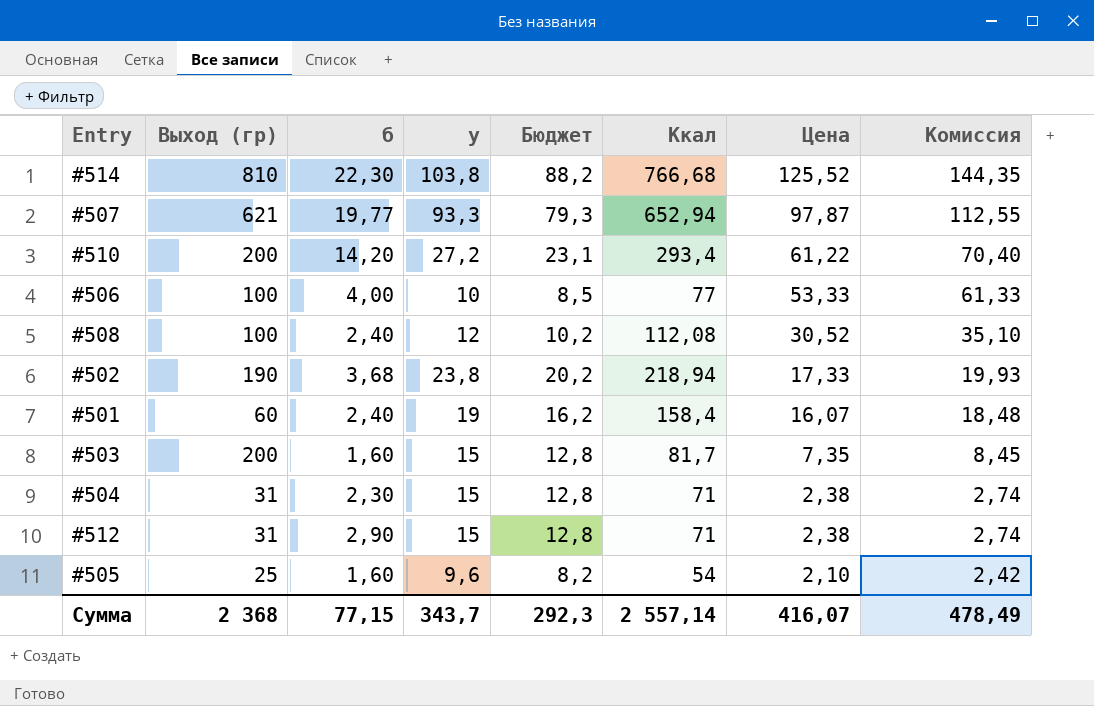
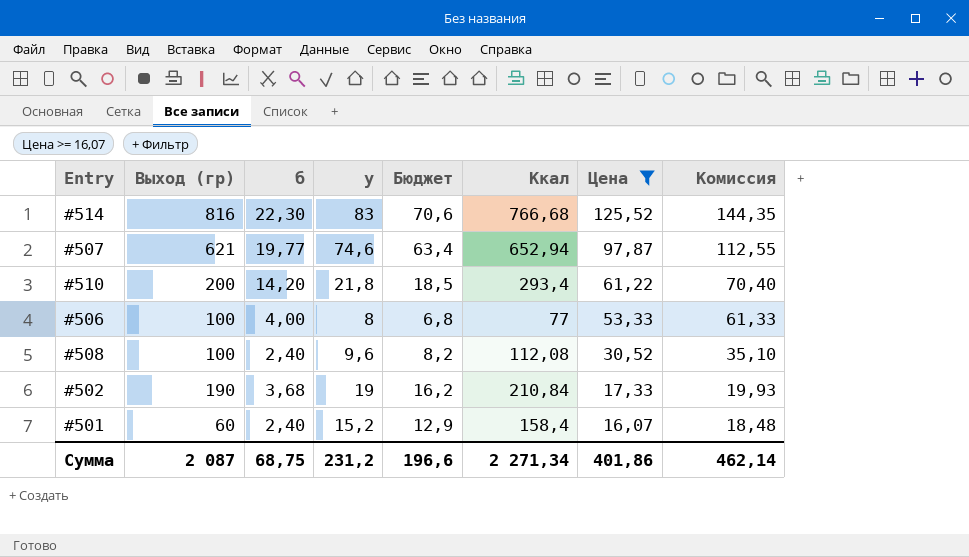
filter: none -> Цена >= 16,07
#514 | Выход (гр): 810 -> 816
#514 | у: 103,8 -> 83
#514 | Бюджет: 88,2 -> 70,6
#507 | у: 93,3 -> 74,6
#507 | Бюджет: 79,3 -> 63,4
#510 | у: 27,2 -> 21,8
#510 | Бюджет: 23,1 -> 18,5
#506 | у: 10 -> 8
#506 | Бюджет: 8,5 -> 6,8
#508 | у: 12 -> 9,6
#508 | Бюджет: 10,2 -> 8,2
#502 | у: 23,8 -> 19
#502 | Бюджет: 20,2 -> 16,2
#502 | Ккал: 218,94 -> 210,84
#501 | у: 19 -> 15,2
#501 | Бюджет: 16,2 -> 12,9
Сумма | Выход (гр): 2 368 -> 2 087
Сумма | б: 77,15 -> 68,75
Сумма | у: 343,7 -> 231,2
Сумма | Бюджет: 292,3 -> 196,6
Сумма | Ккал: 2 557,14 -> 2 271,34
Сумма | Цена: 416,07 -> 401,86
Сумма | Комиссия: 478,49 -> 462,14

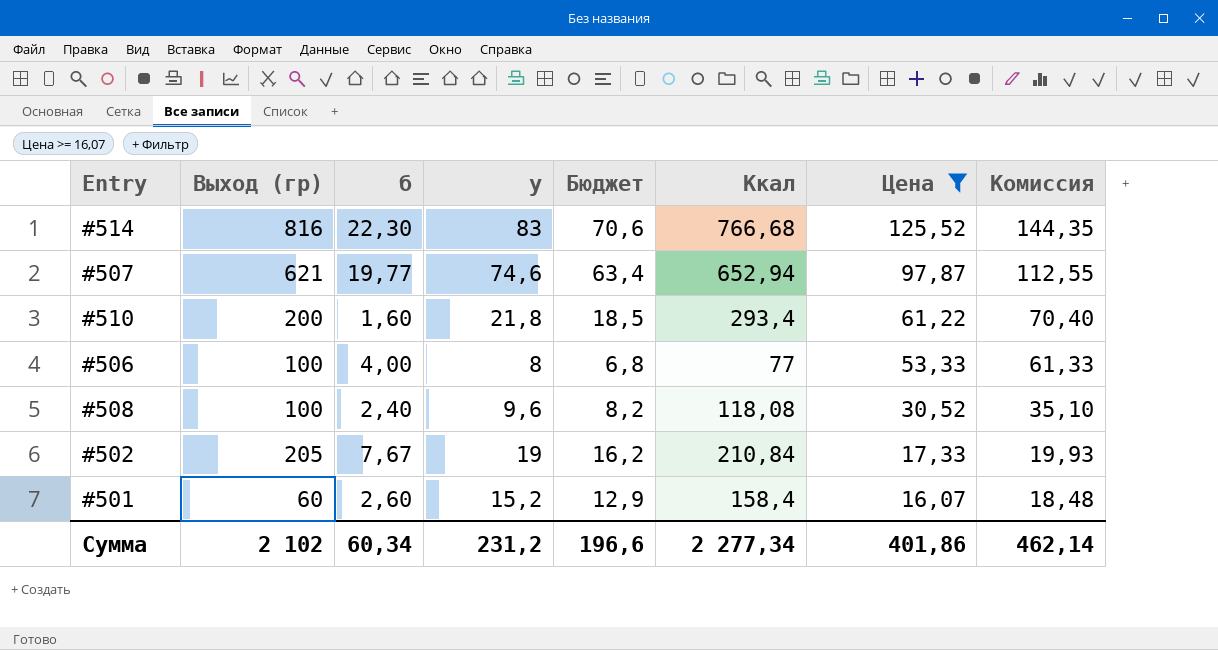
#510 | б: 14,20 -> 1,60
#508 | Ккал: 112,08 -> 118,08
#502 | Выход (гр): 190 -> 205
#502 | б: 3,68 -> 7,67
#501 | б: 2,40 -> 2,60
Сумма | Выход (гр): 2 087 -> 2 102
Сумма | б: 68,75 -> 60,34
Сумма | Ккал: 2 271,34 -> 2 277,34

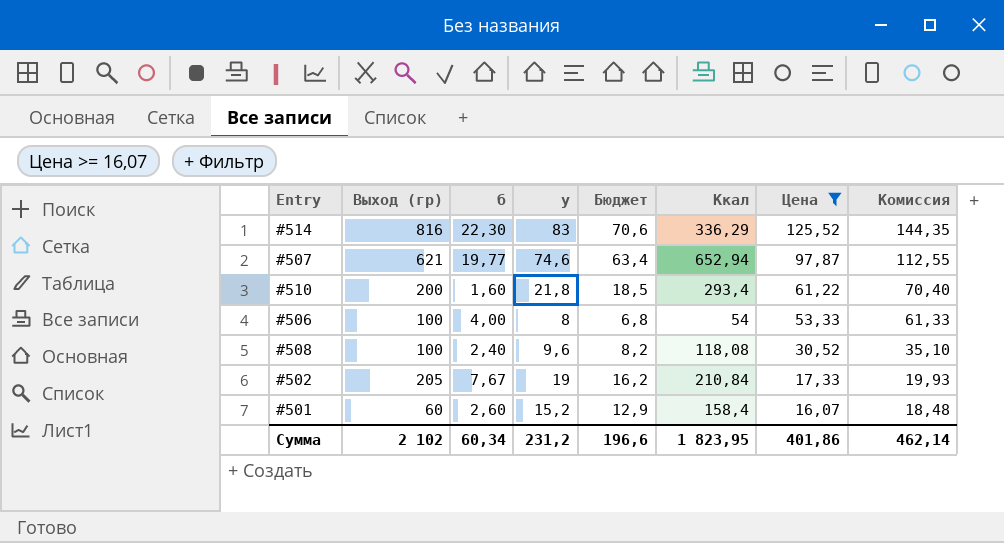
#514 | Ккал: 766,68 -> 336,29
#506 | Ккал: 77 -> 54
Сумма | Ккал: 2 277,34 -> 1 823,95

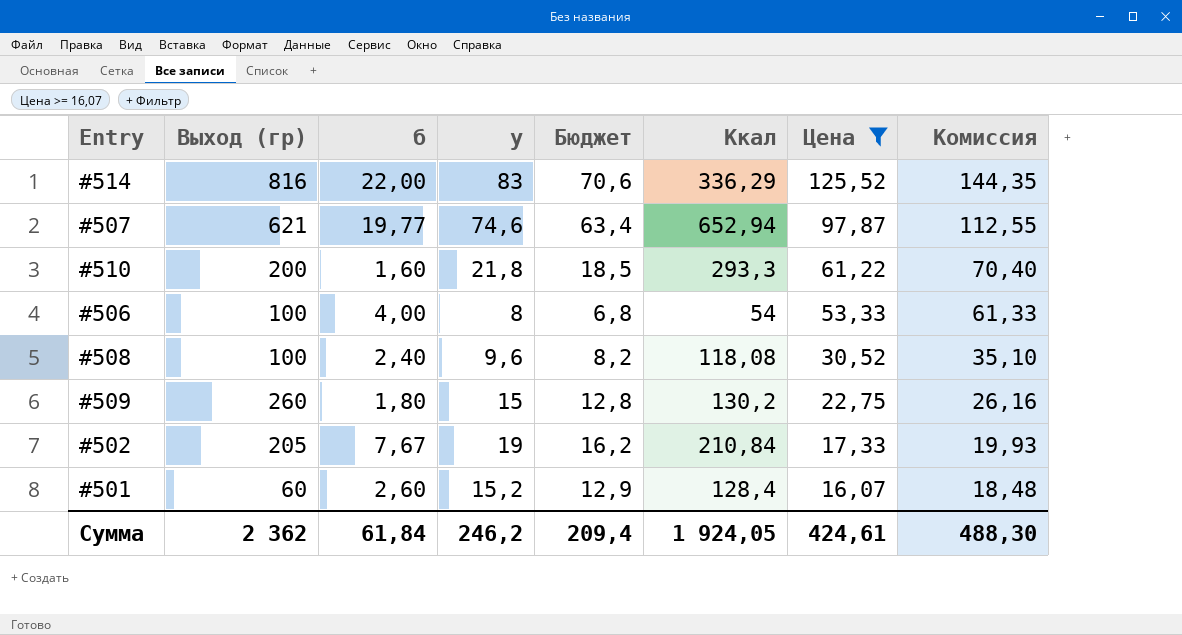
#514 | б: 22,30 -> 22,00
#510 | Ккал: 293,4 -> 293,3
row #509: none -> 260 | 1,80 | 15 | 12,8 | 130,2 | 22,75 | 26,16
#501 | Ккал: 158,4 -> 128,4
Сумма | Выход (гр): 2 102 -> 2 362
Сумма | б: 60,34 -> 61,84
Сумма | у: 231,2 -> 246,2
Сумма | Бюджет: 196,6 -> 209,4
Сумма | Ккал: 1 823,95 -> 1 924,05
Сумма | Цена: 401,86 -> 424,61
Сумма | Комиссия: 462,14 -> 488,30

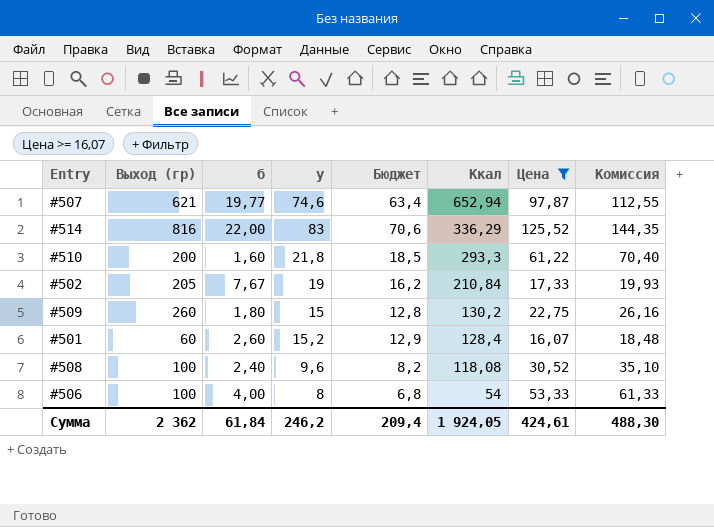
row order: Цена descending -> Ккал descending

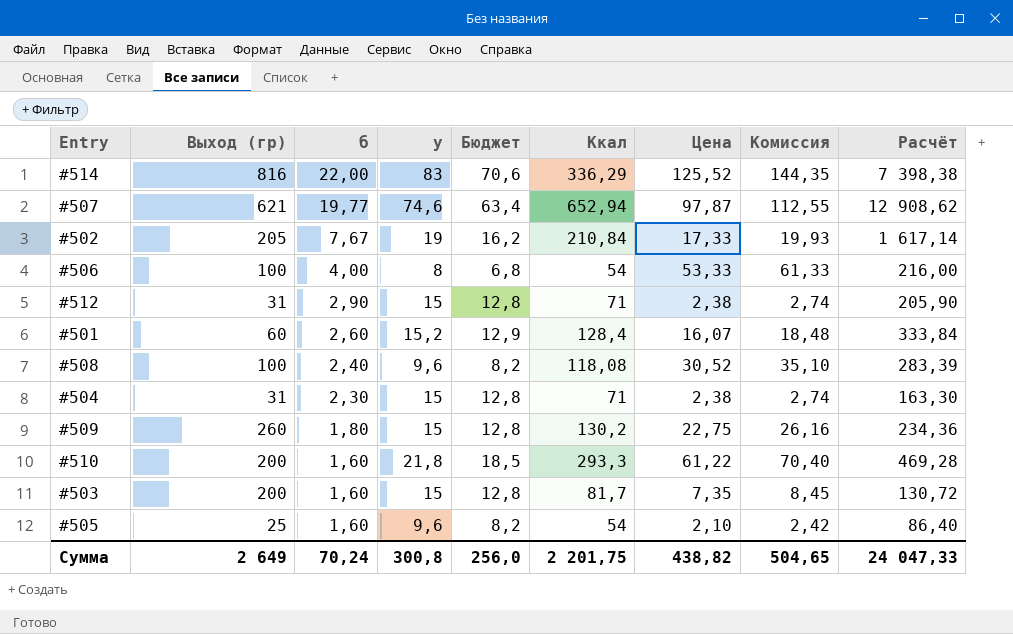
filter: Цена >= 16,07 -> none
row order: Ккал descending -> б descending
column Расчёт | formula: none -> [б] * [Ккал]
Сумма | Выход (гр): 2 362 -> 2 649
Сумма | б: 61,84 -> 70,24
Сумма | у: 246,2 -> 300,8
Сумма | Бюджет: 209,4 -> 256,0
Сумма | Ккал: 1 924,05 -> 2 201,75
Сумма | Цена: 424,61 -> 438,82
Сумма | Комиссия: 488,30 -> 504,65

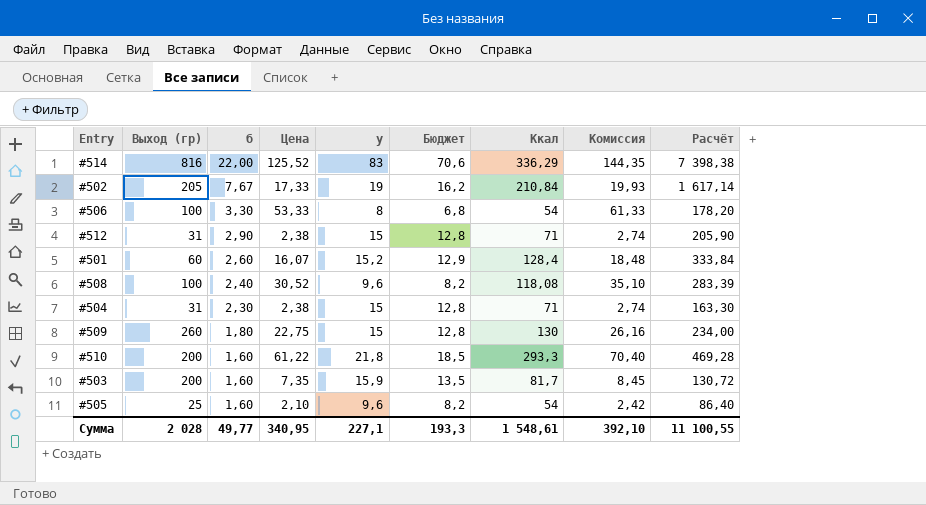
column Цена | position: 7 -> 4
row #507: 621 | 19,77 | 74,6 | 63,4 | 652,94 | 97,87 | 112,55 | 12 908,62 -> none
#506 | б: 4,00 -> 3,30
#506 | Расчёт: 216,00 -> 178,20
#509 | Ккал: 130,2 -> 130
#509 | Расчёт: 234,36 -> 234,00
#503 | у: 15 -> 15,9
#503 | Бюджет: 12,8 -> 13,5
Сумма | Выход (гр): 2 649 -> 2 028
Сумма | б: 70,24 -> 49,77
Сумма | Цена: 438,82 -> 340,95
Сумма | у: 300,8 -> 227,1
Сумма | Бюджет: 256,0 -> 193,3
Сумма | Ккал: 2 201,75 -> 1 548,61
Сумма | Комиссия: 504,65 -> 392,10
Сумма | Расчёт: 24 047,33 -> 11 100,55

